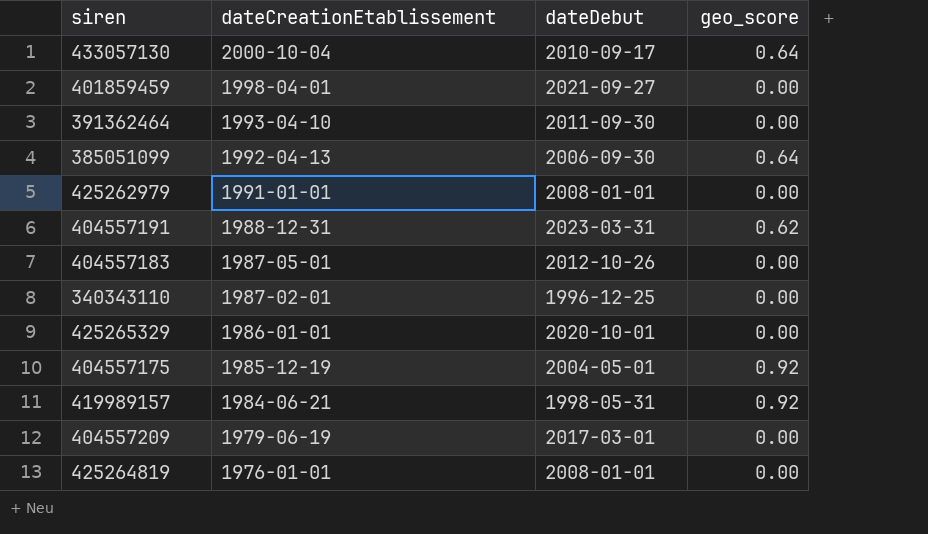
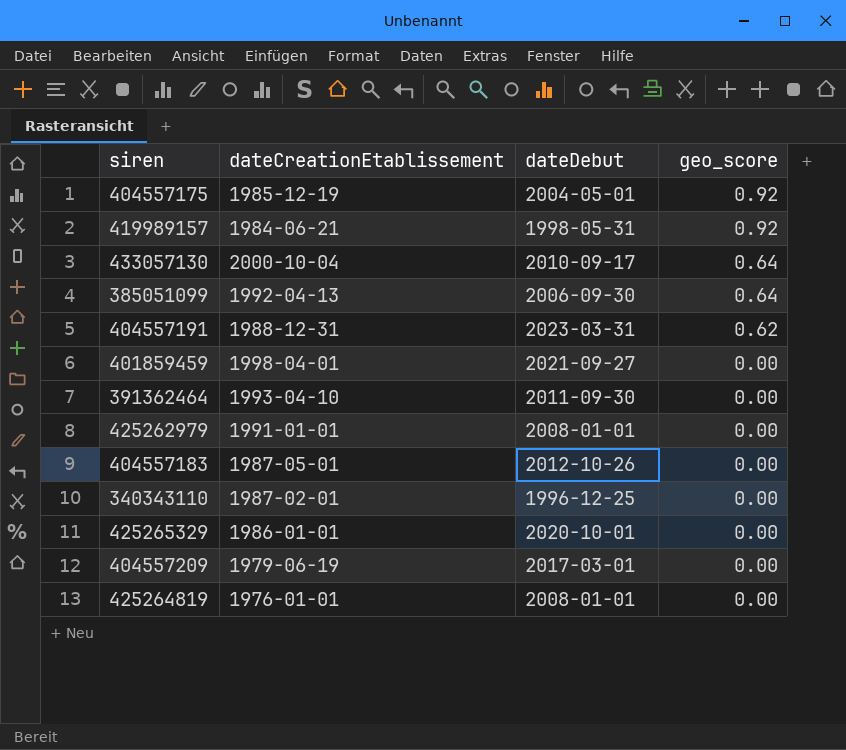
row order: dateCreationEtablissement descending -> geo_score descending

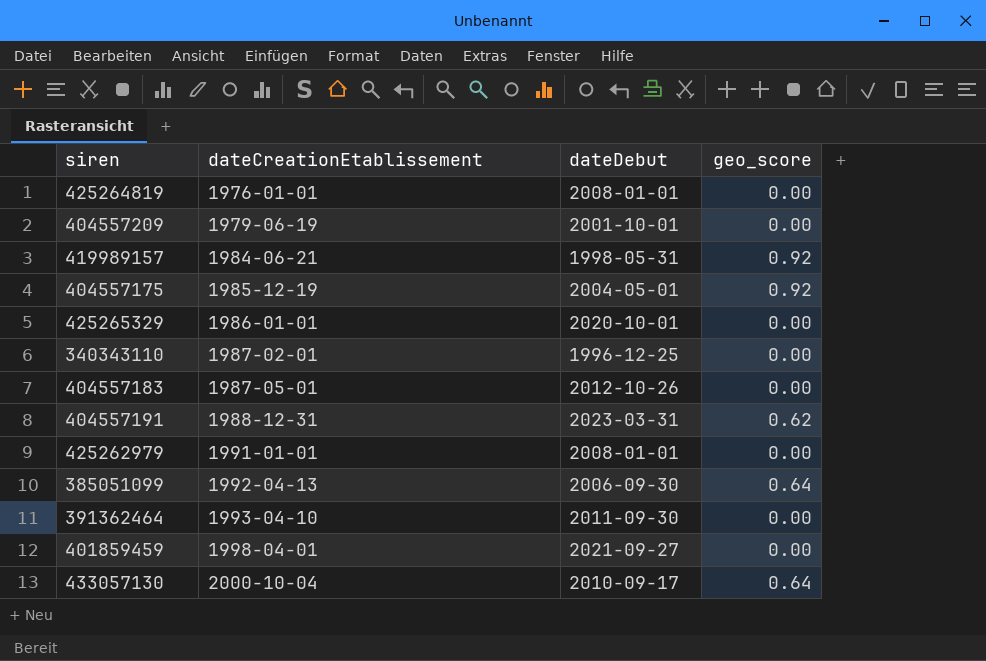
row order: geo_score descending -> dateCreationEtablissement ascending
404557209 | dateDebut: 2017-03-01 -> 2001-10-01

